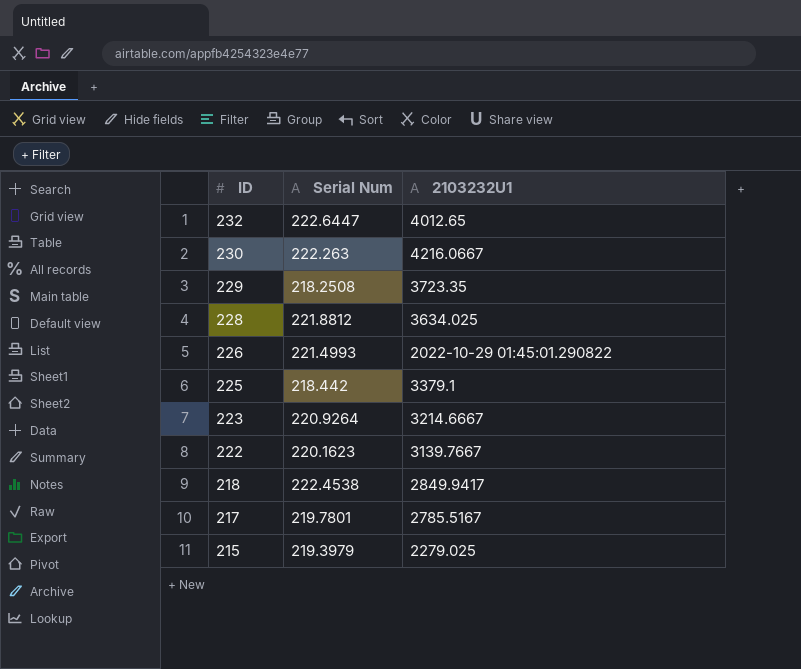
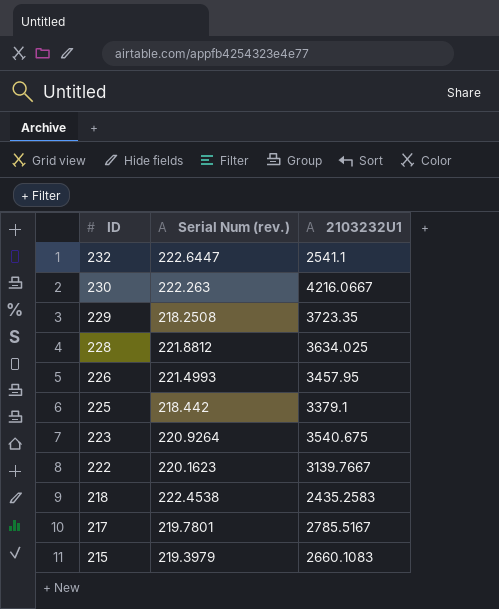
column name: Serial Num -> Serial Num (rev.)
232 | 2103232U1: 4012.65 -> 2541.1
226 | 2103232U1: 2022-10-29 01:45:01.290822 -> 3457.95
223 | 2103232U1: 3214.6667 -> 3540.675
218 | 2103232U1: 2849.9417 -> 2435.2583
215 | 2103232U1: 2279.025 -> 2660.1083

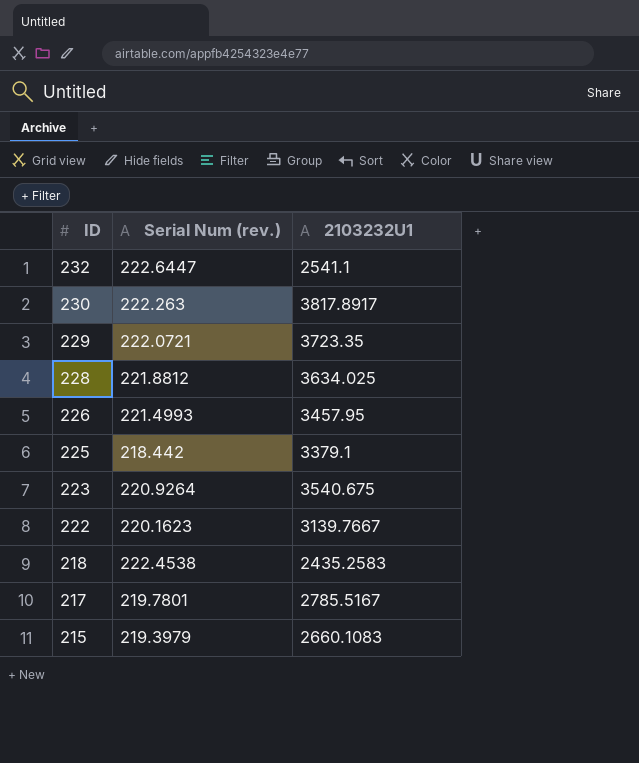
230 | 2103232U1: 4216.0667 -> 3817.8917
229 | Serial Num (rev.): 218.2508 -> 222.0721

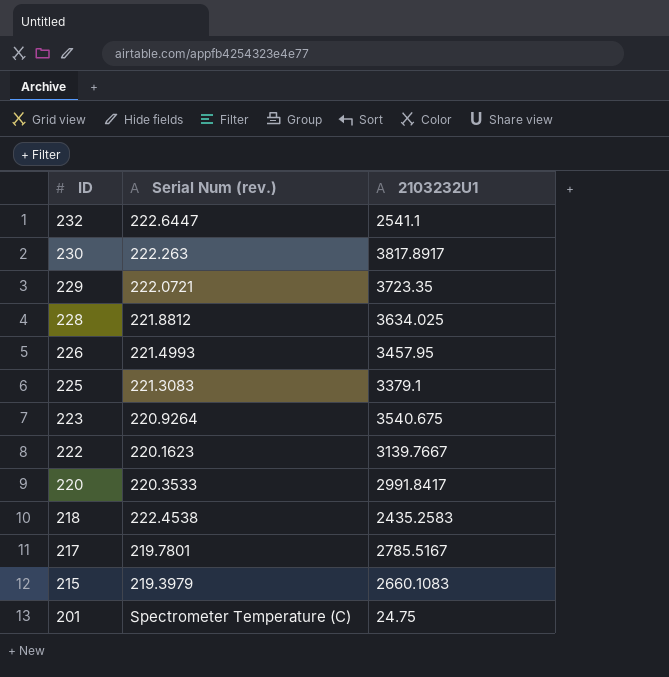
225 | Serial Num (rev.): 218.442 -> 221.3083
row 220: none -> 220.3533 | 2991.8417
row 201: none -> Spectrometer Temperature (C) | 24.75

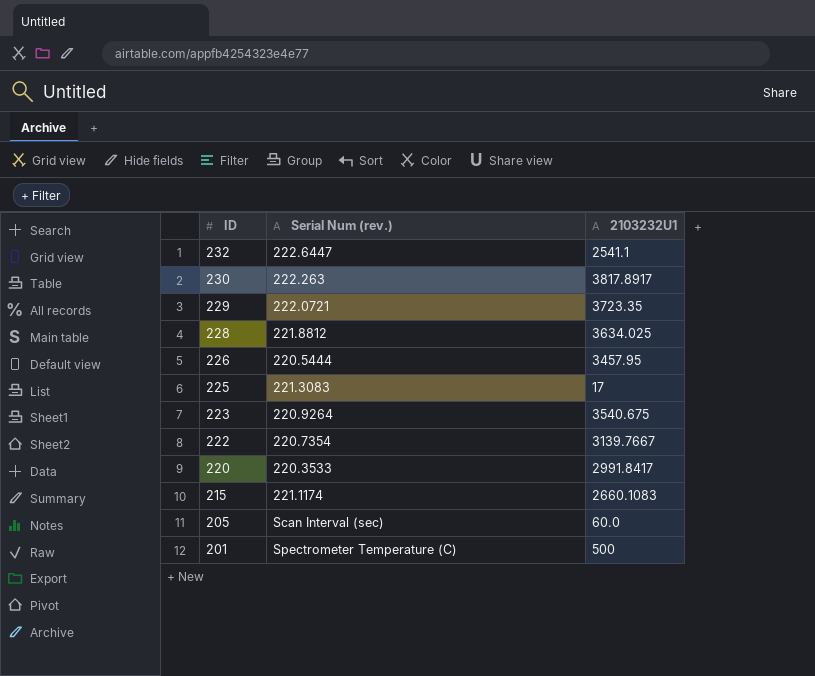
row 218: 222.4538 | 2435.2583 -> none
row 217: 219.7801 | 2785.5167 -> none
226 | Serial Num (rev.): 221.4993 -> 220.5444
225 | 2103232U1: 3379.1 -> 17
222 | Serial Num (rev.): 220.1623 -> 220.7354
215 | Serial Num (rev.): 219.3979 -> 221.1174
row 205: none -> Scan Interval (sec) | 60.0
201 | 2103232U1: 24.75 -> 500

